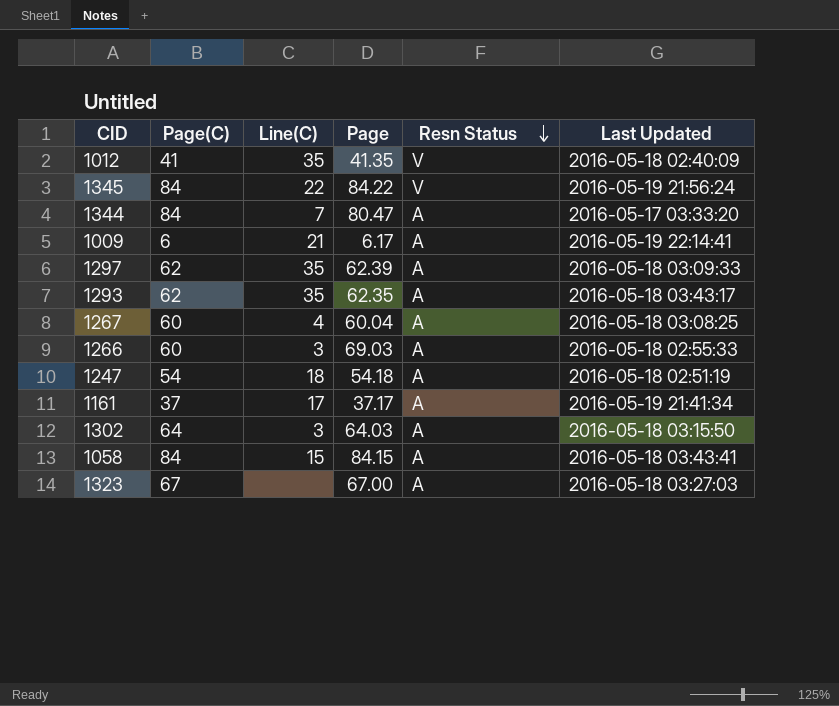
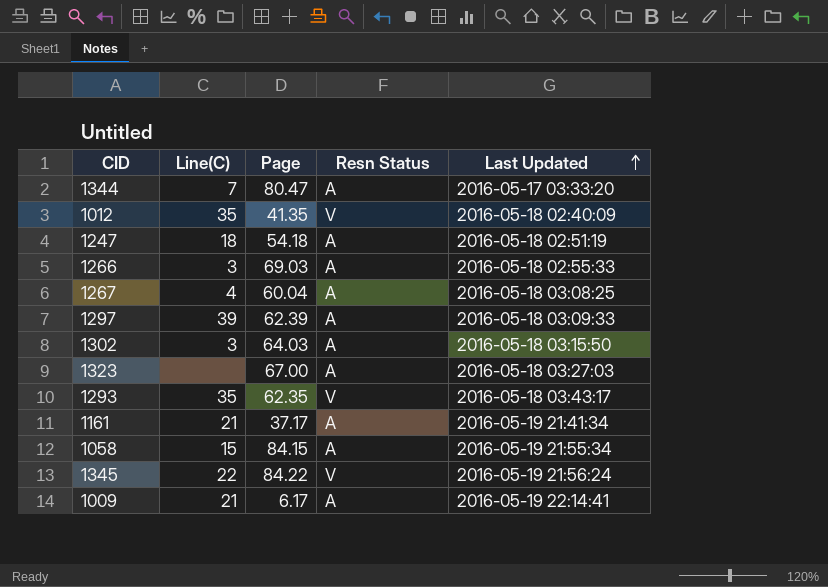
row order: Resn Status descending -> Last Updated ascending
column Page(C) | position: 2 -> none
1297 | Line(C): 35 -> 39
1293 | Resn Status: A -> V
1161 | Line(C): 17 -> 21
1058 | Last Updated: 2016-05-18 03:43:41 -> 2016-05-19 21:55:34

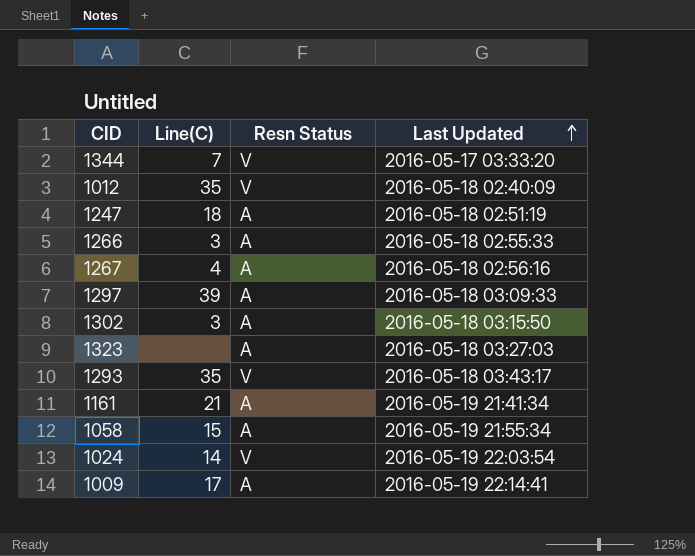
column Page | position: 3 -> none
row 1345: 22 | 84.22 | V | 2016-05-19 21:56:24 -> none
1344 | Resn Status: A -> V
1267 | Last Updated: 2016-05-18 03:08:25 -> 2016-05-18 02:56:16
row 1024: none -> 14 | V | 2016-05-19 22:03:54
1009 | Line(C): 21 -> 17

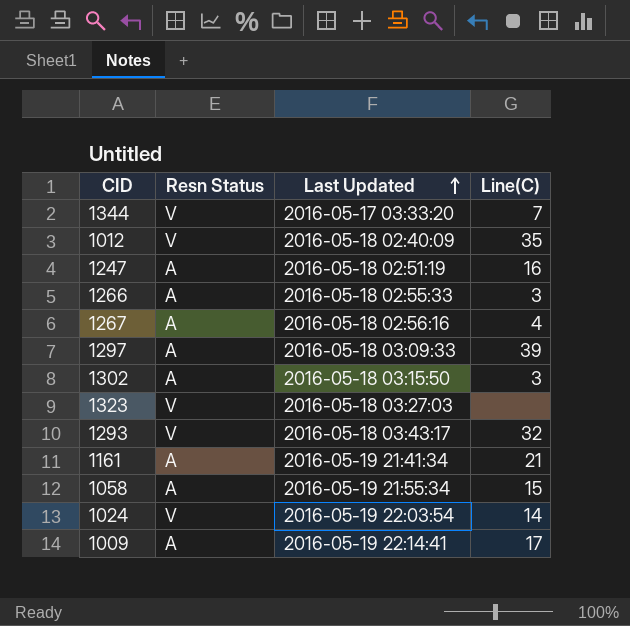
column Line(C) | position: 2 -> 4
1247 | Line(C): 18 -> 16
1323 | Resn Status: A -> V
1293 | Line(C): 35 -> 32

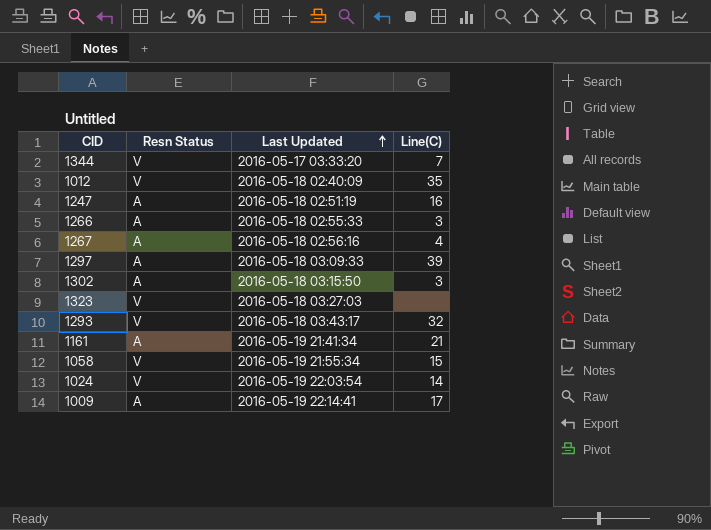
1058 | Resn Status: A -> V

